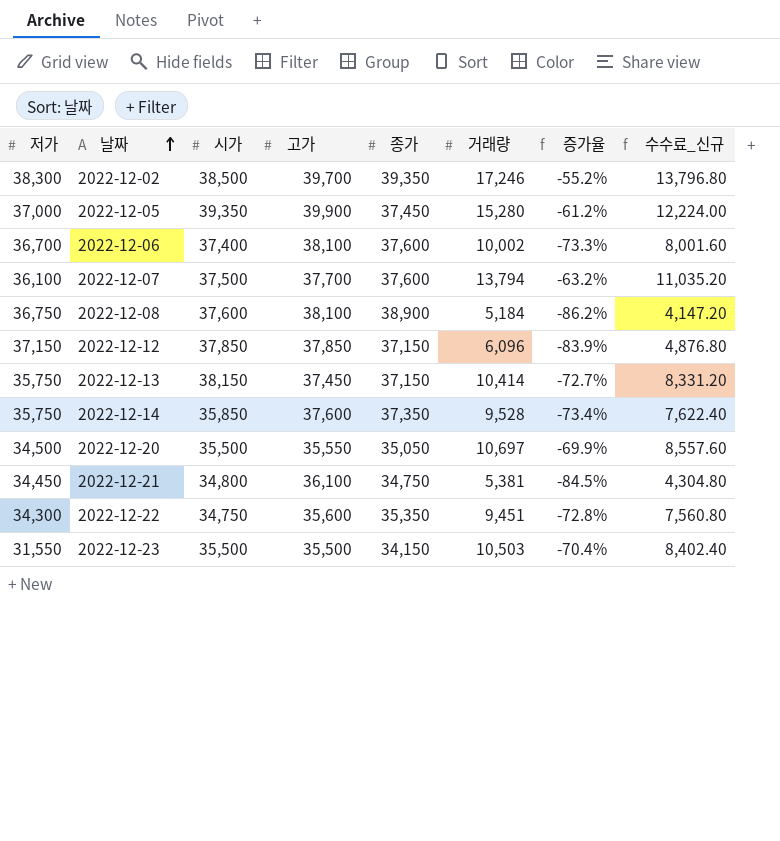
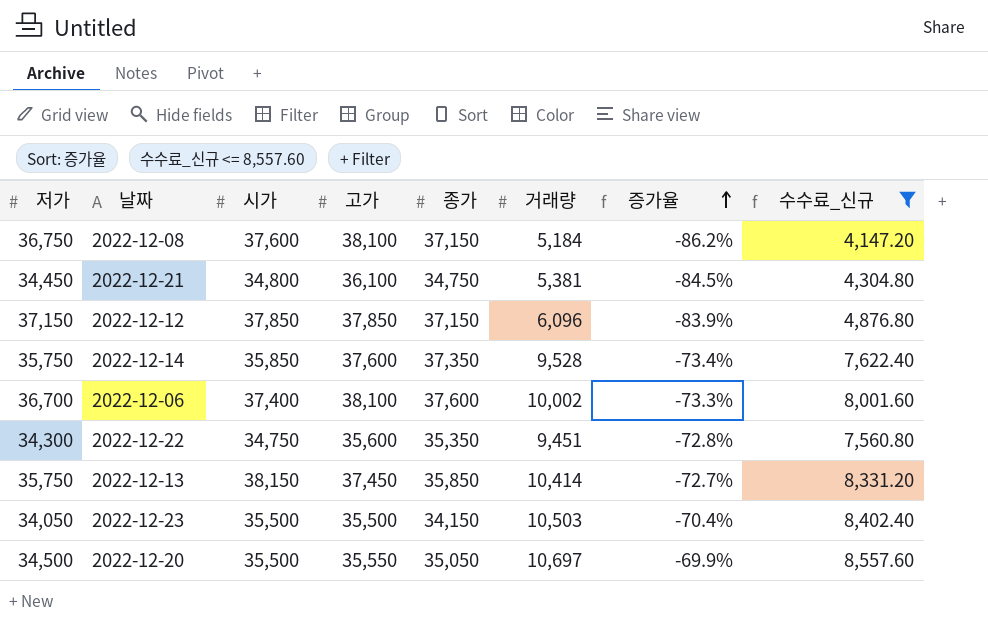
filter: none -> 수수료_신규 <= 8,557.60
row order: 날짜 ascending -> 증가율 ascending
2022-12-08 | 종가: 38,900 -> 37,150
2022-12-13 | 종가: 37,150 -> 35,850
2022-12-23 | 저가: 31,550 -> 34,050

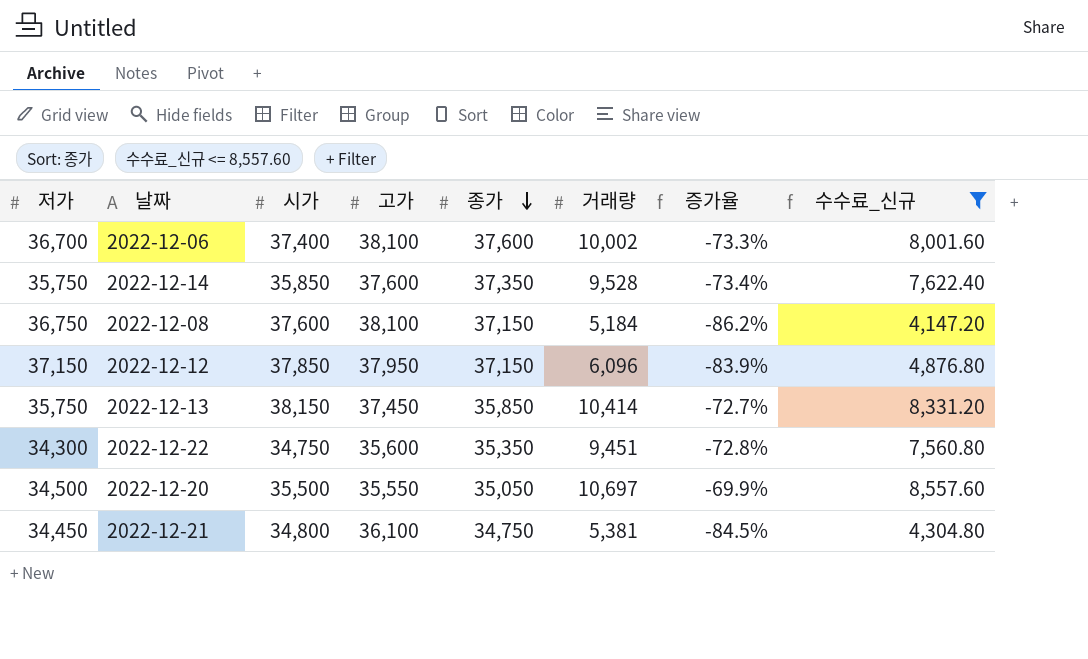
row order: 증가율 ascending -> 종가 descending
row 2022-12-23: 34,050 | 35,500 | 35,500 | 34,150 | 10,503 | -70.4% | 8,402.40 -> none
2022-12-12 | 고가: 37,850 -> 37,950

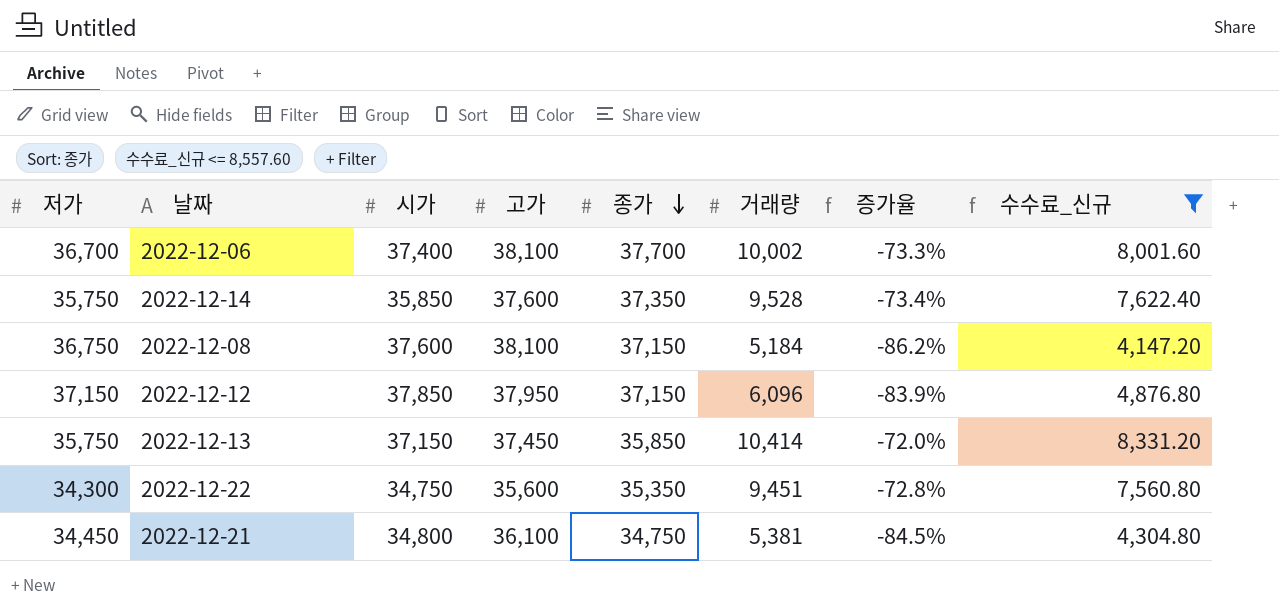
row 2022-12-20: 34,500 | 35,500 | 35,550 | 35,050 | 10,697 | -69.9% | 8,557.60 -> none
2022-12-06 | 종가: 37,600 -> 37,700
2022-12-13 | 시가: 38,150 -> 37,150
2022-12-13 | 증가율: -72.7% -> -72.0%

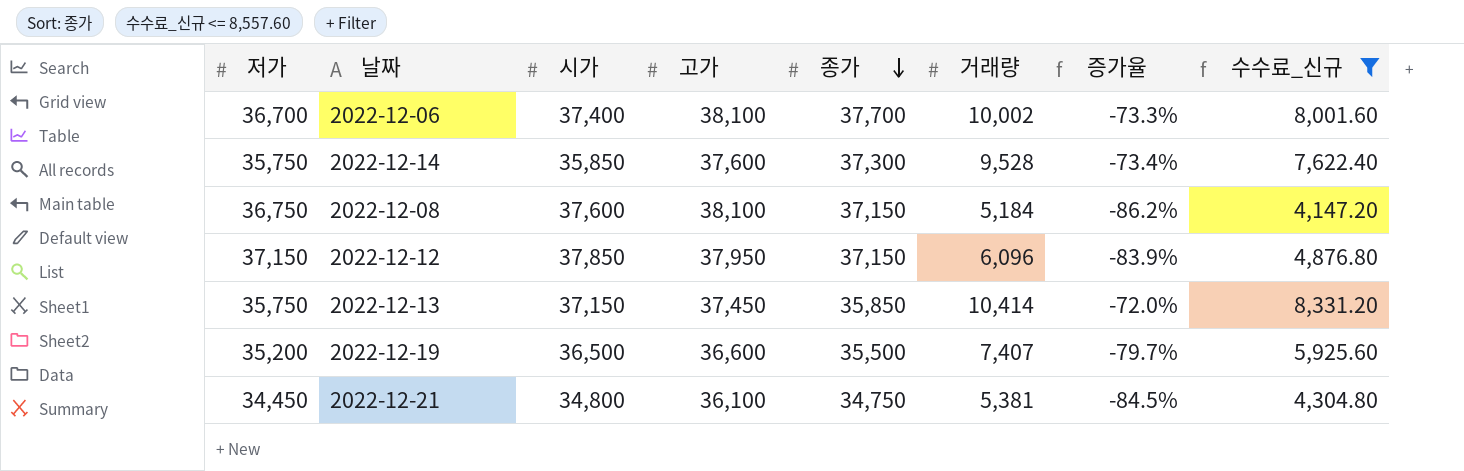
row 2022-12-22: 34,300 | 34,750 | 35,600 | 35,350 | 9,451 | -72.8% | 7,560.80 -> none
2022-12-14 | 종가: 37,350 -> 37,300
row 2022-12-19: none -> 35,200 | 36,500 | 36,600 | 35,500 | 7,407 | -79.7% | 5,925.60

